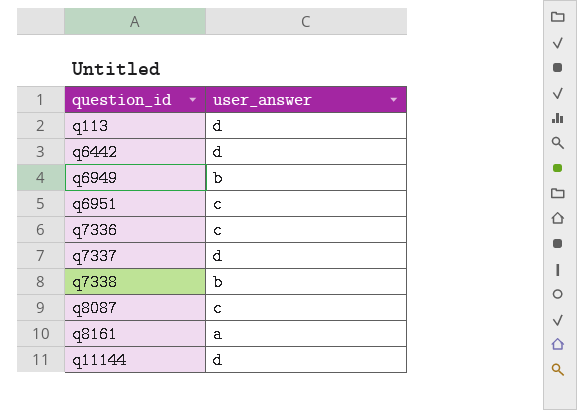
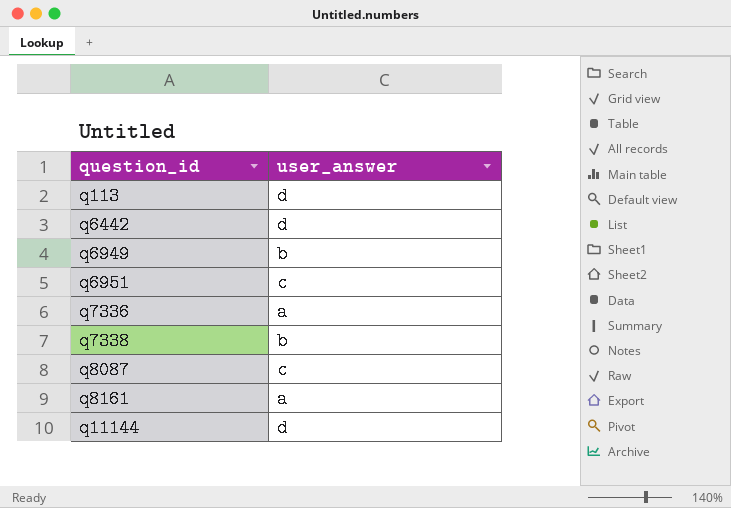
row q7337: d -> none
q7336 | user_answer: c -> a

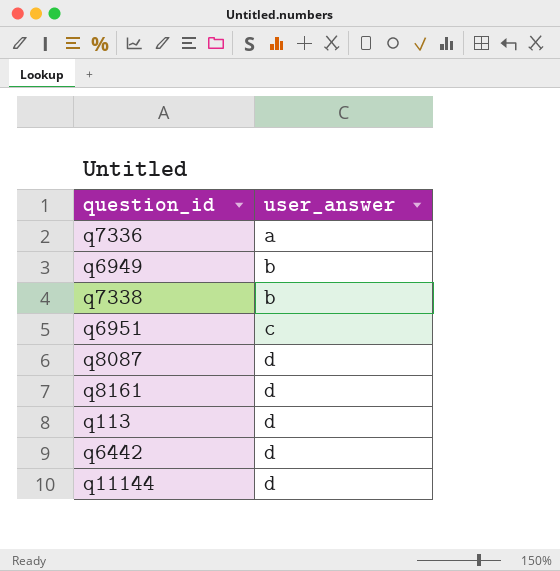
row order: question_id ascending -> user_answer ascending
q8087 | user_answer: c -> d
q8161 | user_answer: a -> d

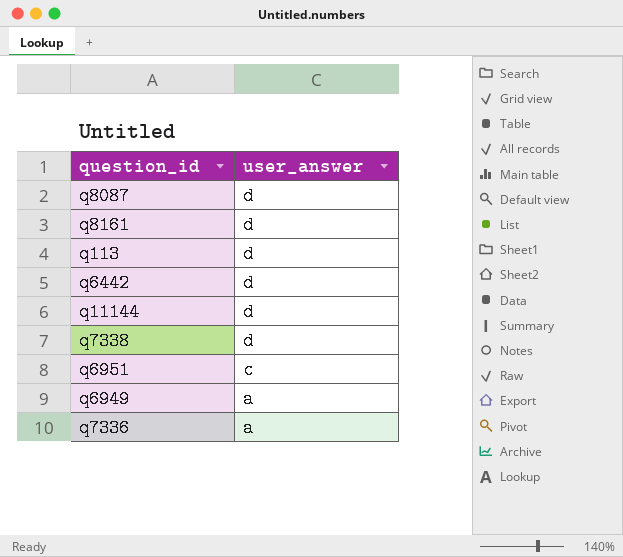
row order: user_answer ascending -> user_answer descending
q7338 | user_answer: b -> d
q6949 | user_answer: b -> a

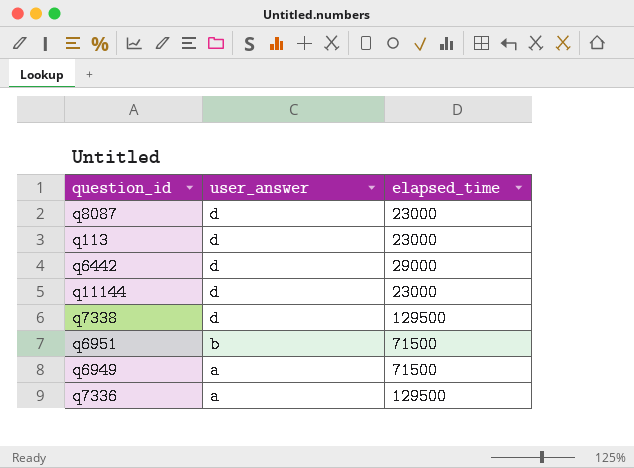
column elapsed_time | position: none -> 3
row q8161: d -> none
q6951 | user_answer: c -> b

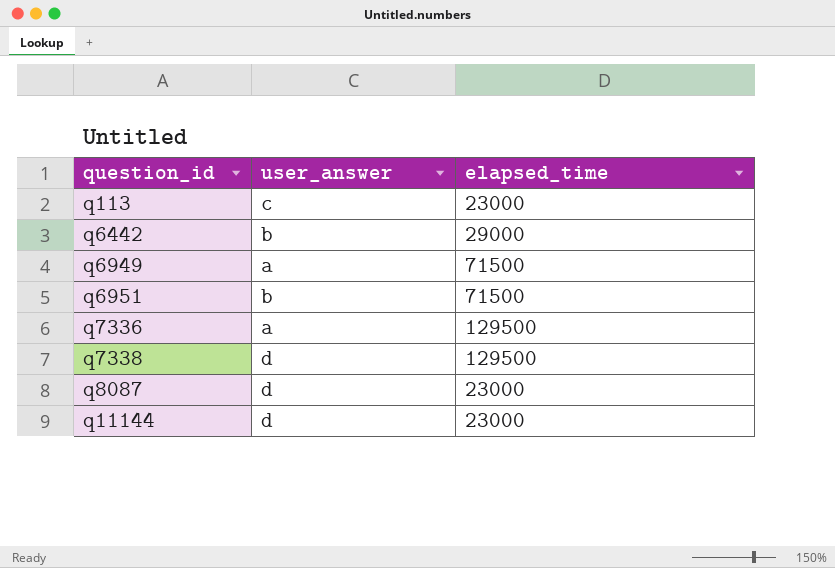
row order: user_answer descending -> question_id ascending
q113 | user_answer: d -> c
q6442 | user_answer: d -> b

